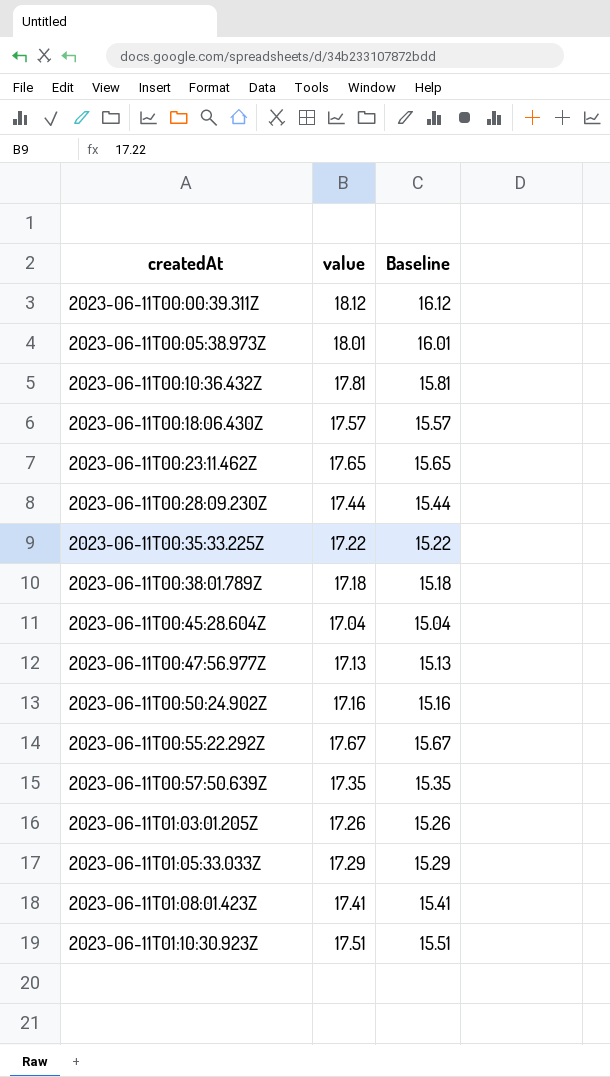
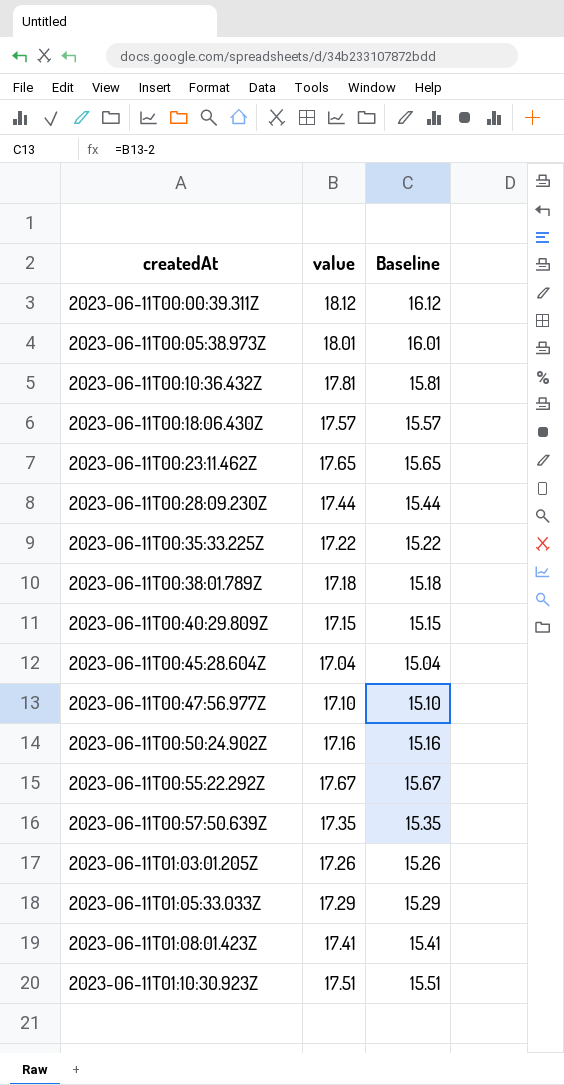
row 2023-06-11T00:40:29.809Z: none -> 17.15 | 15.15
2023-06-11T00:47:56.977Z | value: 17.13 -> 17.10
2023-06-11T00:47:56.977Z | Baseline: 15.13 -> 15.10

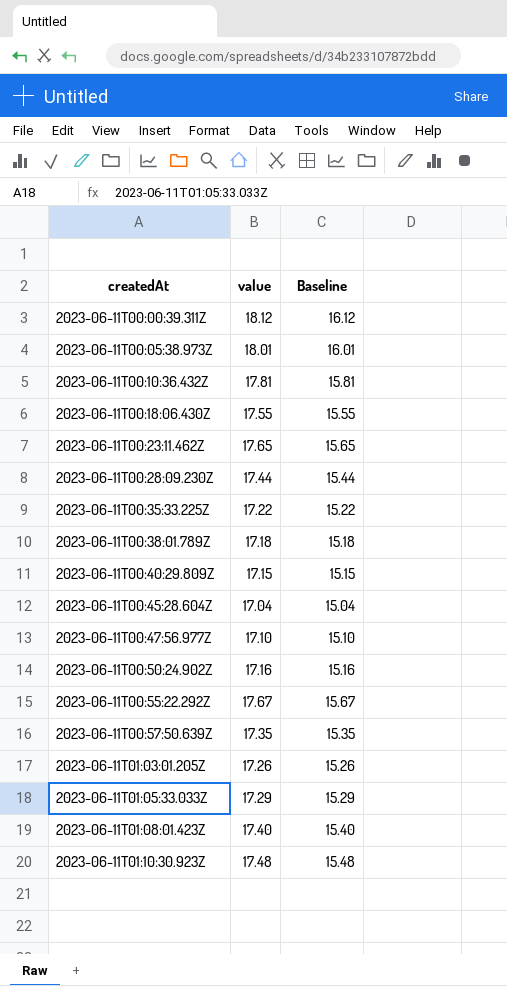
2023-06-11T00:18:06.430Z | value: 17.57 -> 17.55
2023-06-11T00:18:06.430Z | Baseline: 15.57 -> 15.55
2023-06-11T01:08:01.423Z | value: 17.41 -> 17.40
2023-06-11T01:08:01.423Z | Baseline: 15.41 -> 15.40
2023-06-11T01:10:30.923Z | value: 17.51 -> 17.48
2023-06-11T01:10:30.923Z | Baseline: 15.51 -> 15.48

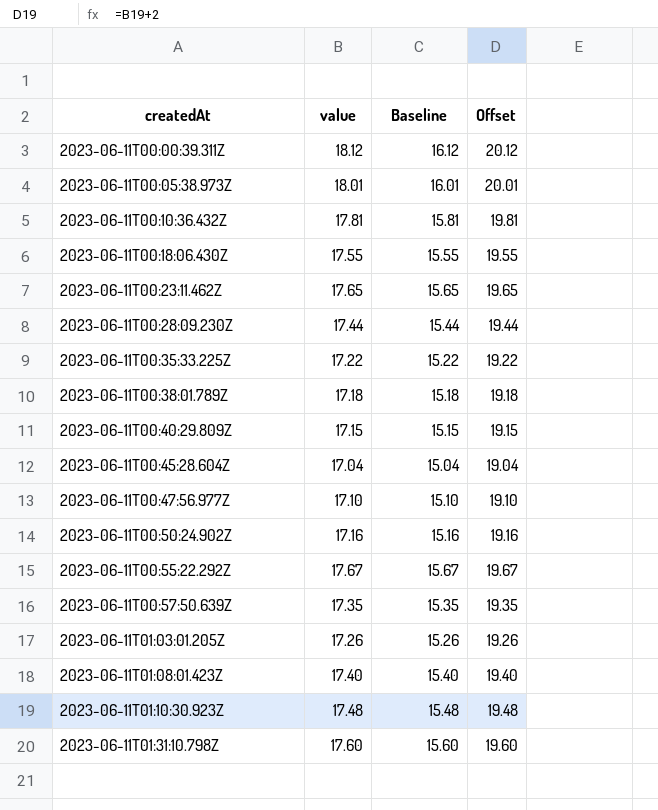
column Offset | formula: none -> [value] + 2
row 2023-06-11T01:05:33.033Z: 17.29 | 15.29 -> none
row 2023-06-11T01:31:10.798Z: none -> 17.60 | 15.60 | 19.60

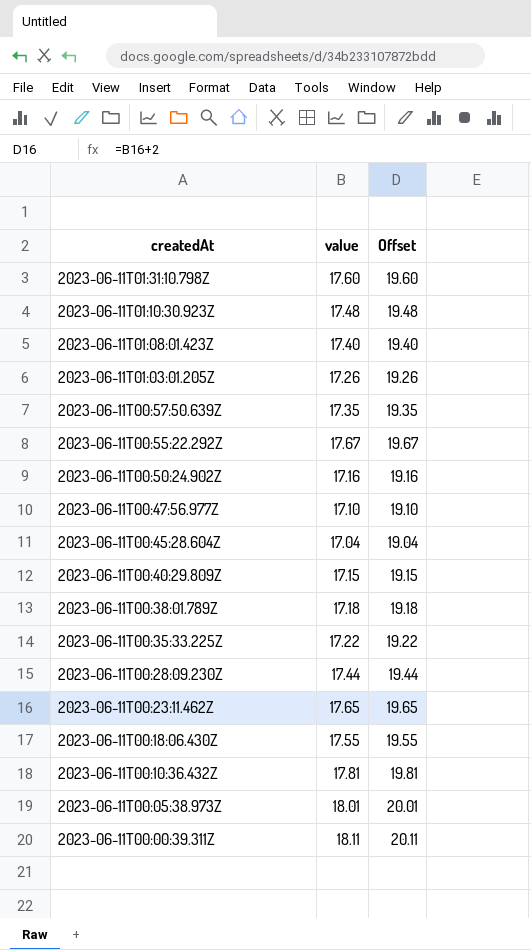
row order: createdAt ascending -> createdAt descending
column Baseline | formula: [value] - 2 -> none
2023-06-11T00:00:39.311Z | value: 18.12 -> 18.11
2023-06-11T00:00:39.311Z | Offset: 20.12 -> 20.11

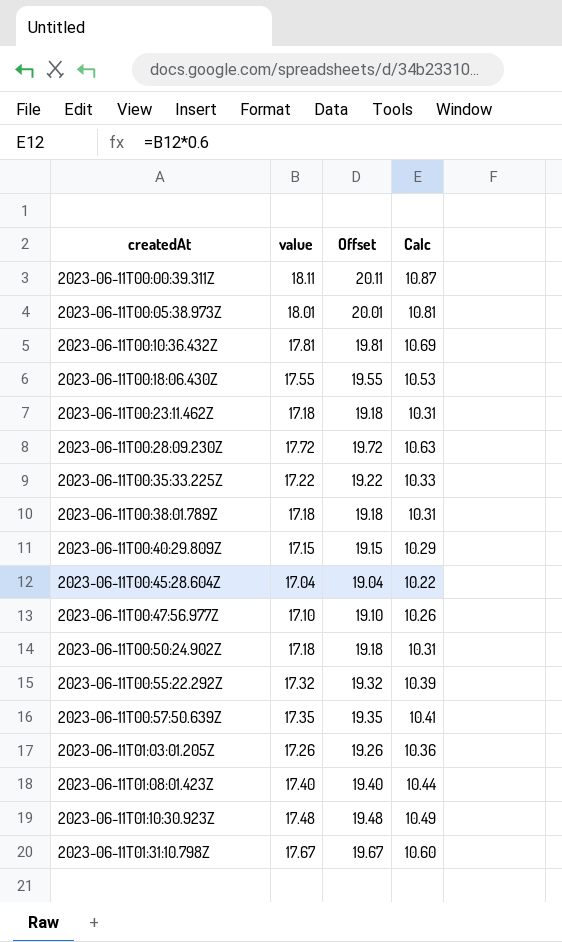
row order: createdAt descending -> createdAt ascending
column Calc | formula: none -> [value] * 0.6
2023-06-11T00:23:11.462Z | value: 17.65 -> 17.18
2023-06-11T00:23:11.462Z | Offset: 19.65 -> 19.18
2023-06-11T00:28:09.230Z | value: 17.44 -> 17.72
2023-06-11T00:28:09.230Z | Offset: 19.44 -> 19.72
2023-06-11T00:50:24.902Z | value: 17.16 -> 17.18
2023-06-11T00:50:24.902Z | Offset: 19.16 -> 19.18
2023-06-11T00:55:22.292Z | value: 17.67 -> 17.32
2023-06-11T00:55:22.292Z | Offset: 19.67 -> 19.32
2023-06-11T01:31:10.798Z | value: 17.60 -> 17.67
2023-06-11T01:31:10.798Z | Offset: 19.60 -> 19.67

